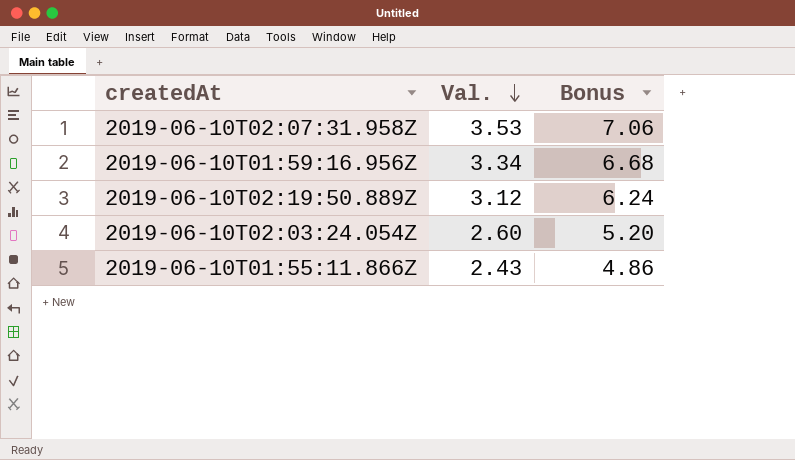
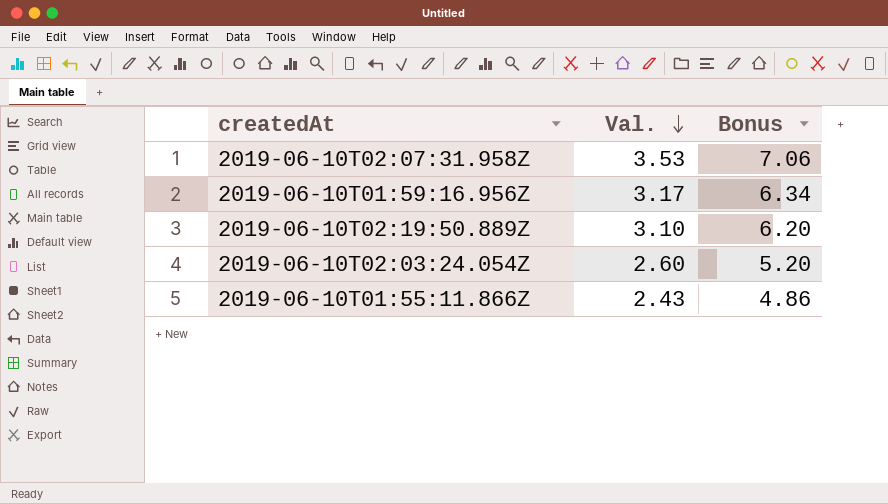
2019-06-10T01:59:16.956Z | Val.: 3.34 -> 3.17
2019-06-10T01:59:16.956Z | Bonus: 6.68 -> 6.34
2019-06-10T02:19:50.889Z | Val.: 3.12 -> 3.10
2019-06-10T02:19:50.889Z | Bonus: 6.24 -> 6.20

